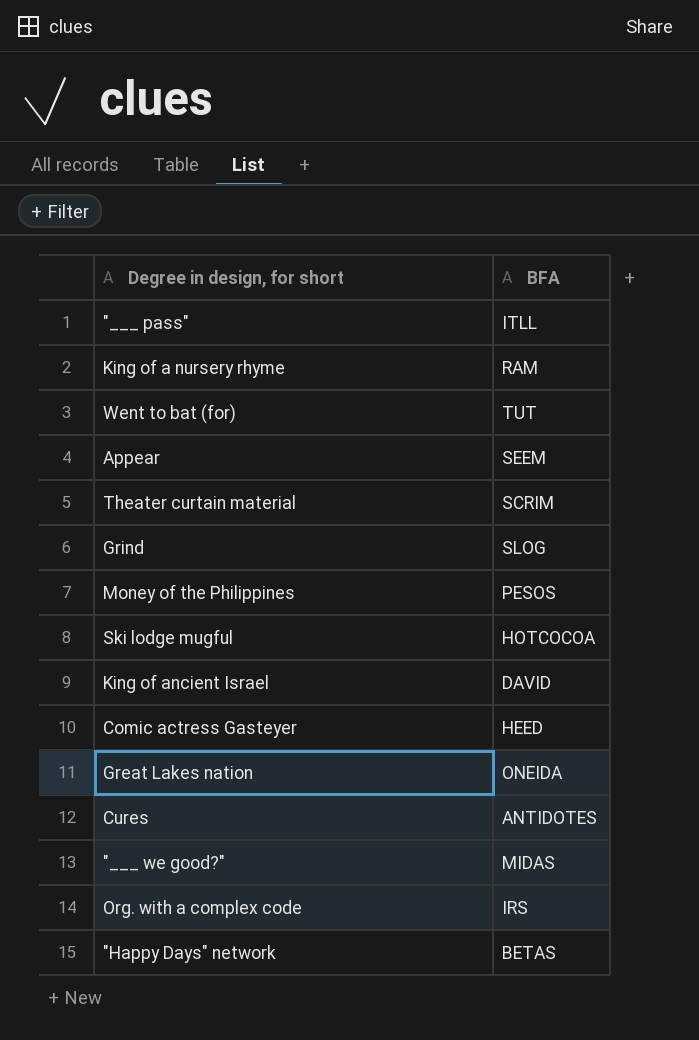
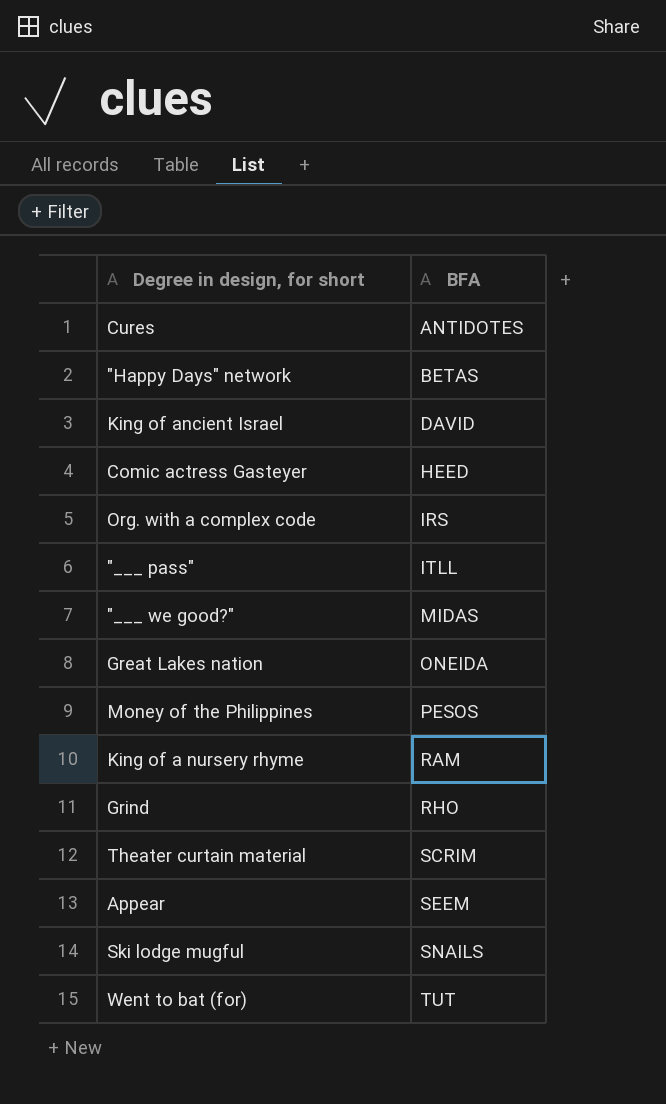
row order: none -> BFA ascending
Grind | BFA: SLOG -> RHO
Ski lodge mugful | BFA: HOTCOCOA -> SNAILS

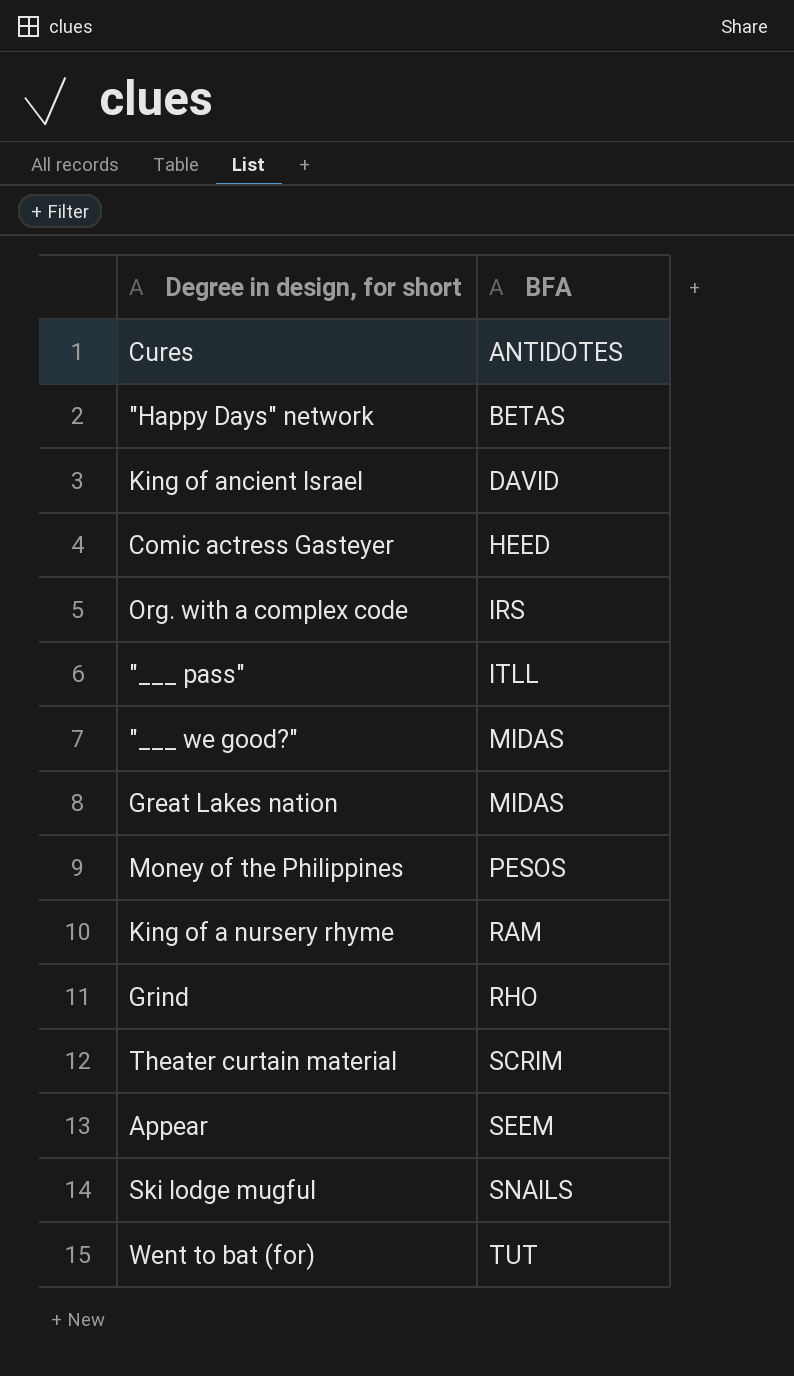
Great Lakes nation | BFA: ONEIDA -> MIDAS

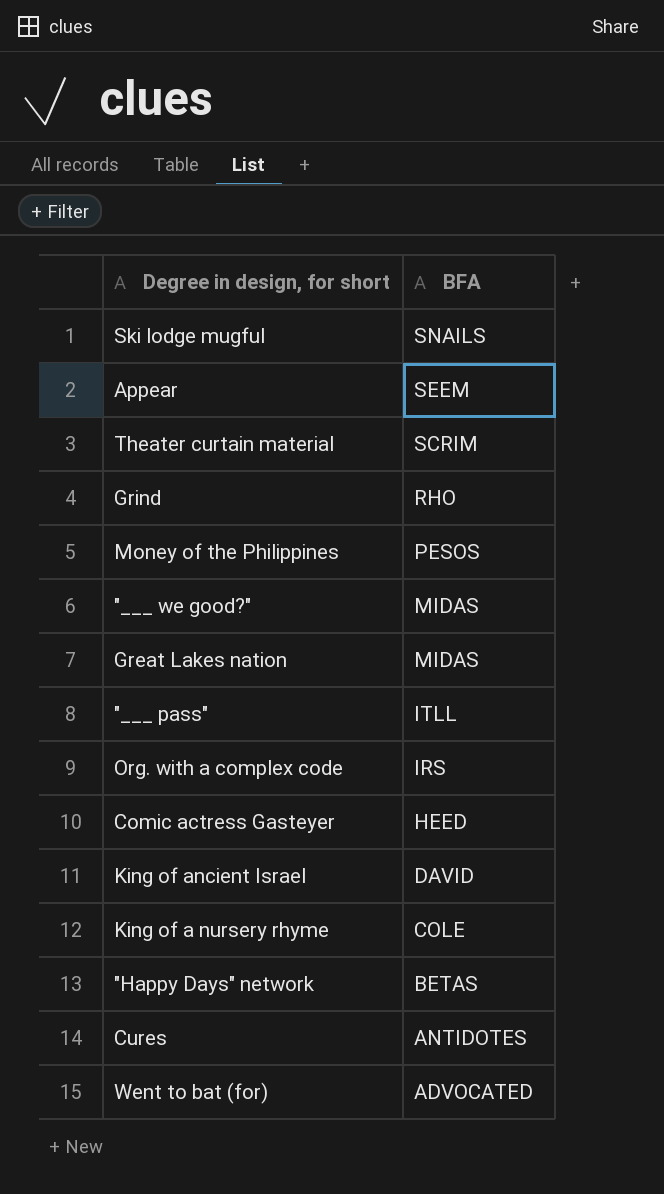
row order: BFA ascending -> BFA descending
King of a nursery rhyme | BFA: RAM -> COLE
Went to bat (for) | BFA: TUT -> ADVOCATED

